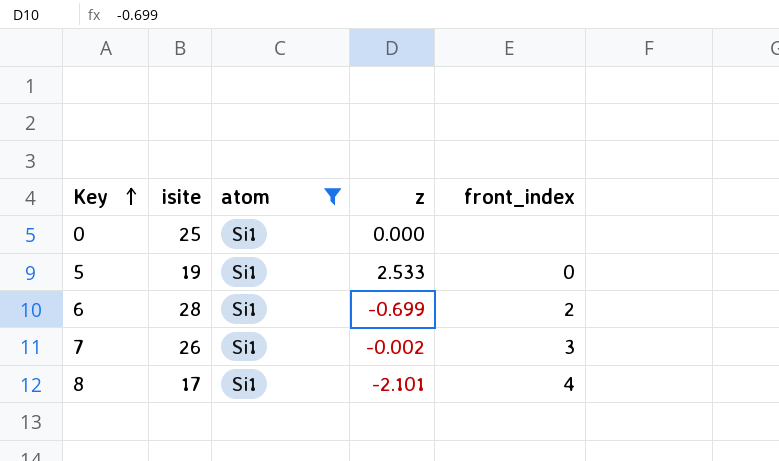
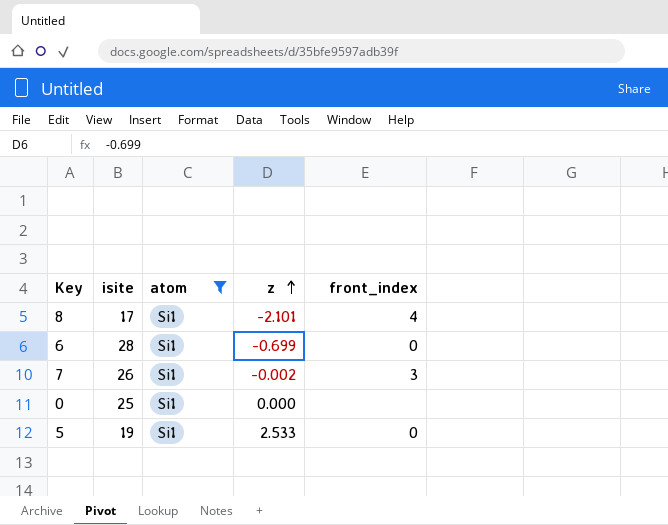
row order: Key ascending -> z ascending
6 | front_index: 2 -> 0

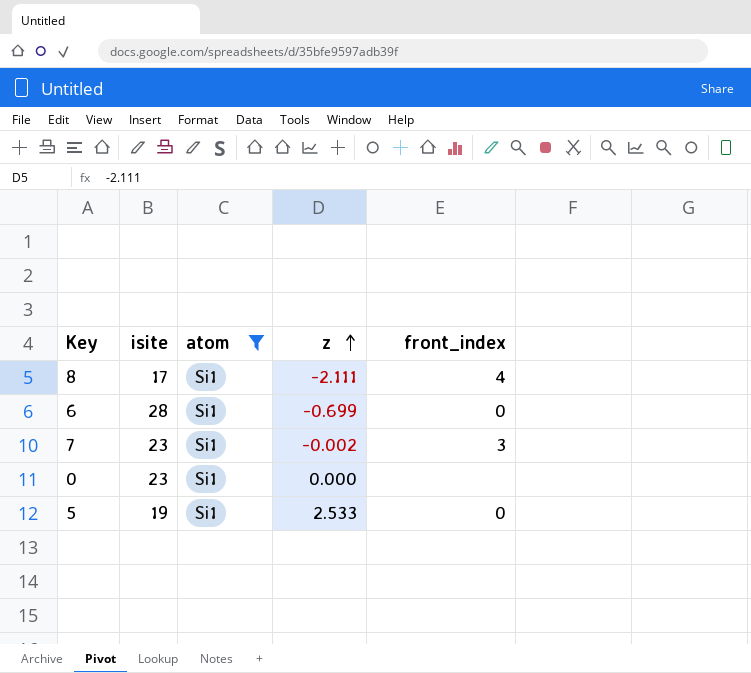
8 | z: -2.101 -> -2.111
7 | isite: 26 -> 23
0 | isite: 25 -> 23

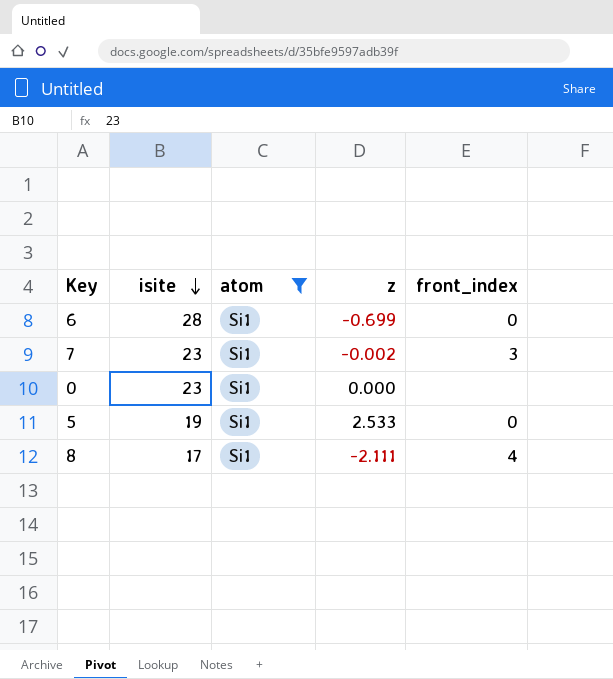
row order: z ascending -> isite descending

